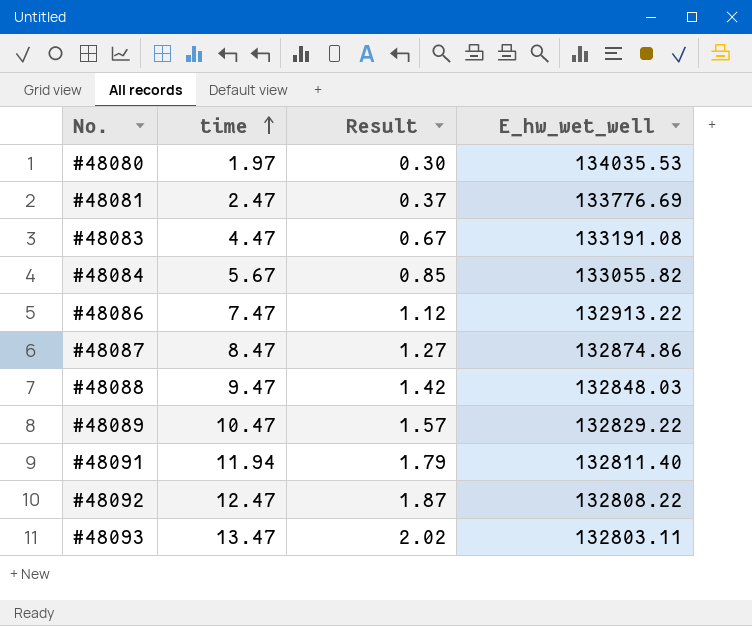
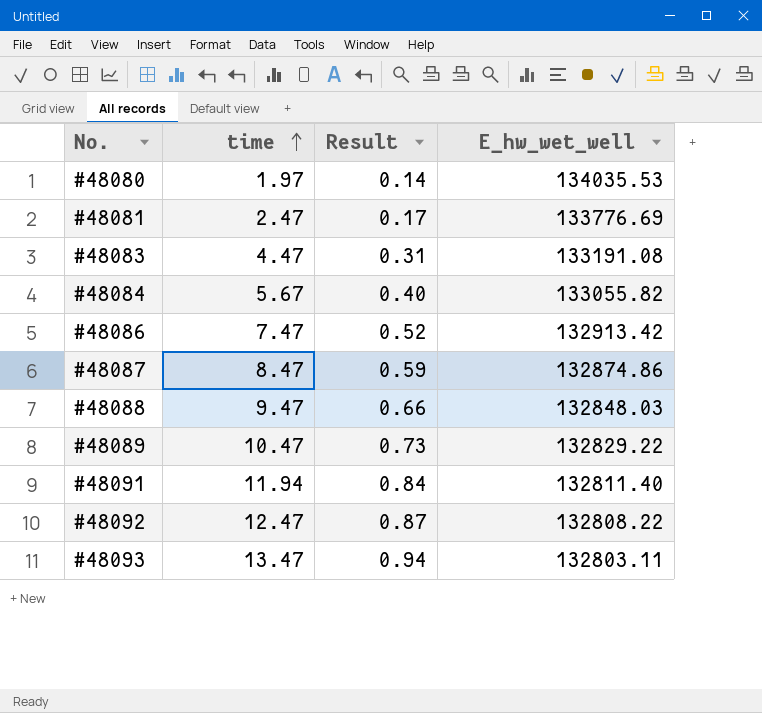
column Result | formula: [time] * 0.15 -> [time] * 0.07
#48086 | E_hw_wet_well: 132913.22 -> 132913.42

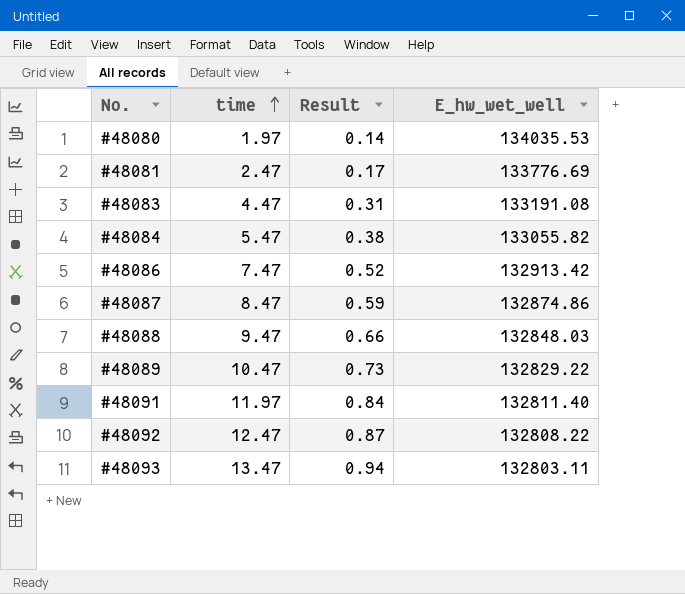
#48084 | time: 5.67 -> 5.47
#48084 | Result: 0.40 -> 0.38
#48091 | time: 11.94 -> 11.97

